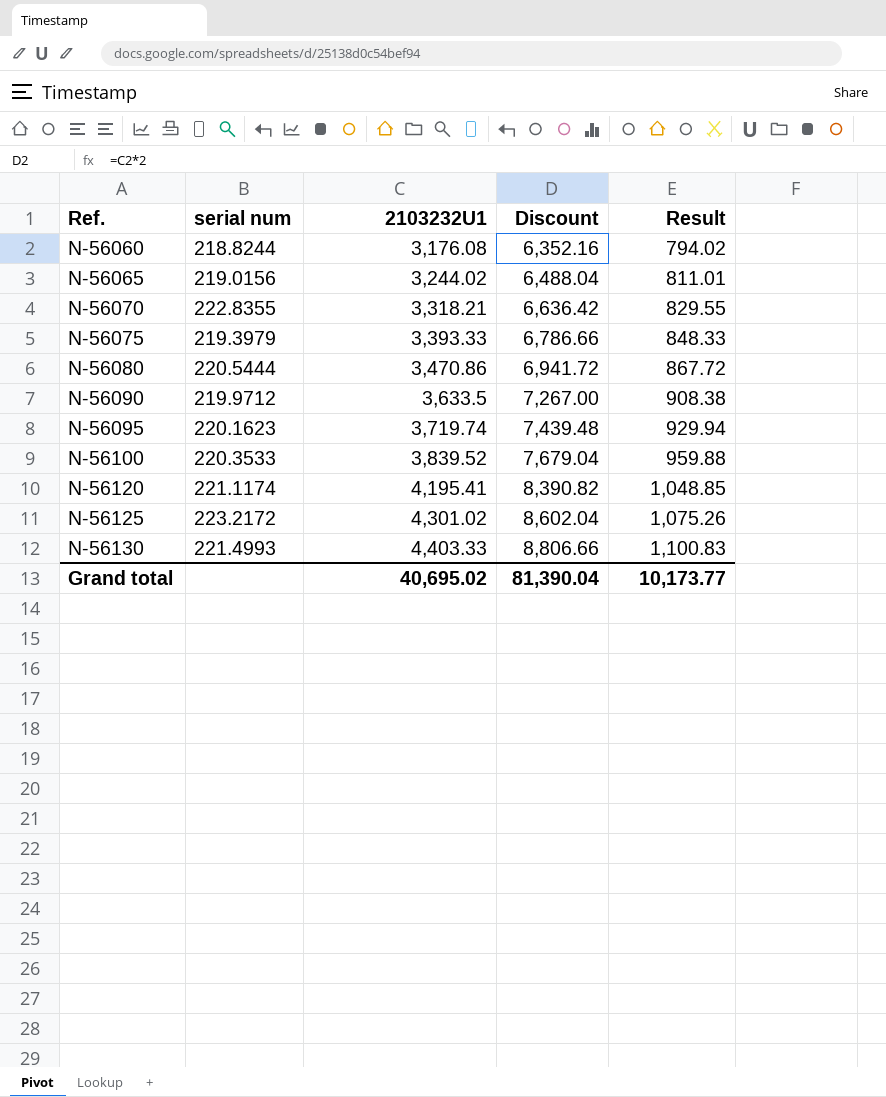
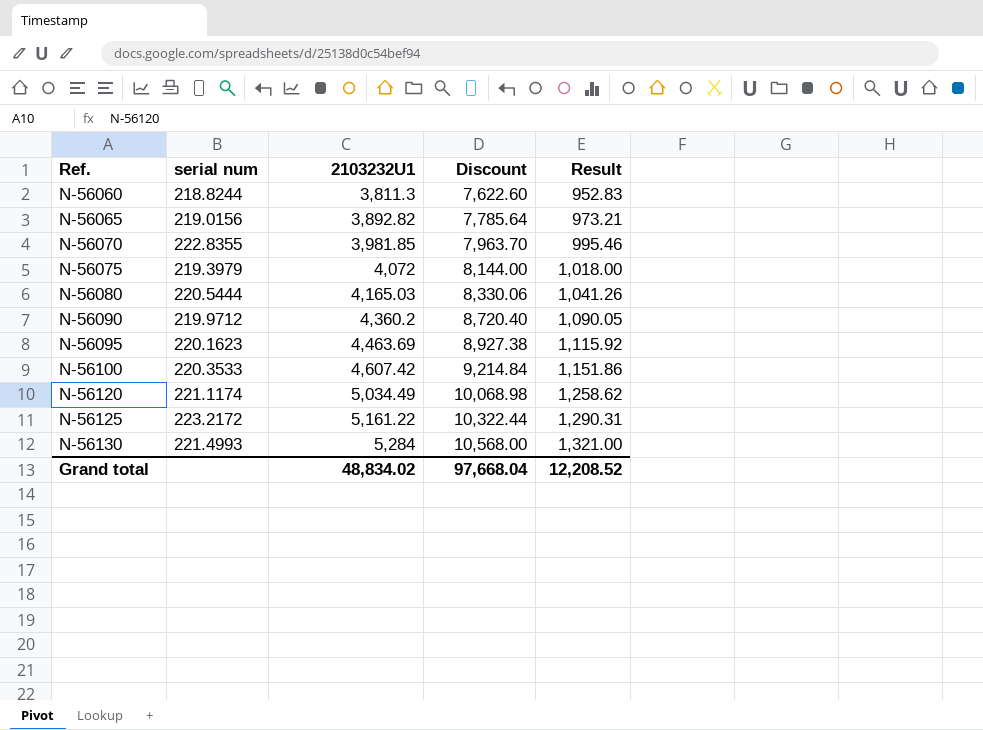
N-56060 | 2103232U1: 3,176.08 -> 3,811.3
N-56060 | Discount: 6,352.16 -> 7,622.60
N-56060 | Result: 794.02 -> 952.83
N-56065 | 2103232U1: 3,244.02 -> 3,892.82
N-56065 | Discount: 6,488.04 -> 7,785.64
N-56065 | Result: 811.01 -> 973.21
N-56070 | 2103232U1: 3,318.21 -> 3,981.85
N-56070 | Discount: 6,636.42 -> 7,963.70
N-56070 | Result: 829.55 -> 995.46
N-56075 | 2103232U1: 3,393.33 -> 4,072
N-56075 | Discount: 6,786.66 -> 8,144.00
N-56075 | Result: 848.33 -> 1,018.00
N-56080 | 2103232U1: 3,470.86 -> 4,165.03
N-56080 | Discount: 6,941.72 -> 8,330.06
N-56080 | Result: 867.72 -> 1,041.26
N-56090 | 2103232U1: 3,633.5 -> 4,360.2
N-56090 | Discount: 7,267.00 -> 8,720.40
N-56090 | Result: 908.38 -> 1,090.05
N-56095 | 2103232U1: 3,719.74 -> 4,463.69
N-56095 | Discount: 7,439.48 -> 8,927.38
N-56095 | Result: 929.94 -> 1,115.92
N-56100 | 2103232U1: 3,839.52 -> 4,607.42
N-56100 | Discount: 7,679.04 -> 9,214.84
N-56100 | Result: 959.88 -> 1,151.86
N-56120 | 2103232U1: 4,195.41 -> 5,034.49
N-56120 | Discount: 8,390.82 -> 10,068.98
N-56120 | Result: 1,048.85 -> 1,258.62
N-56125 | 2103232U1: 4,301.02 -> 5,161.22
N-56125 | Discount: 8,602.04 -> 10,322.44
N-56125 | Result: 1,075.26 -> 1,290.31
N-56130 | 2103232U1: 4,403.33 -> 5,284
N-56130 | Discount: 8,806.66 -> 10,568.00
N-56130 | Result: 1,100.83 -> 1,321.00
Grand total | 2103232U1: 40,695.02 -> 48,834.02
Grand total | Discount: 81,390.04 -> 97,668.04
Grand total | Result: 10,173.77 -> 12,208.52

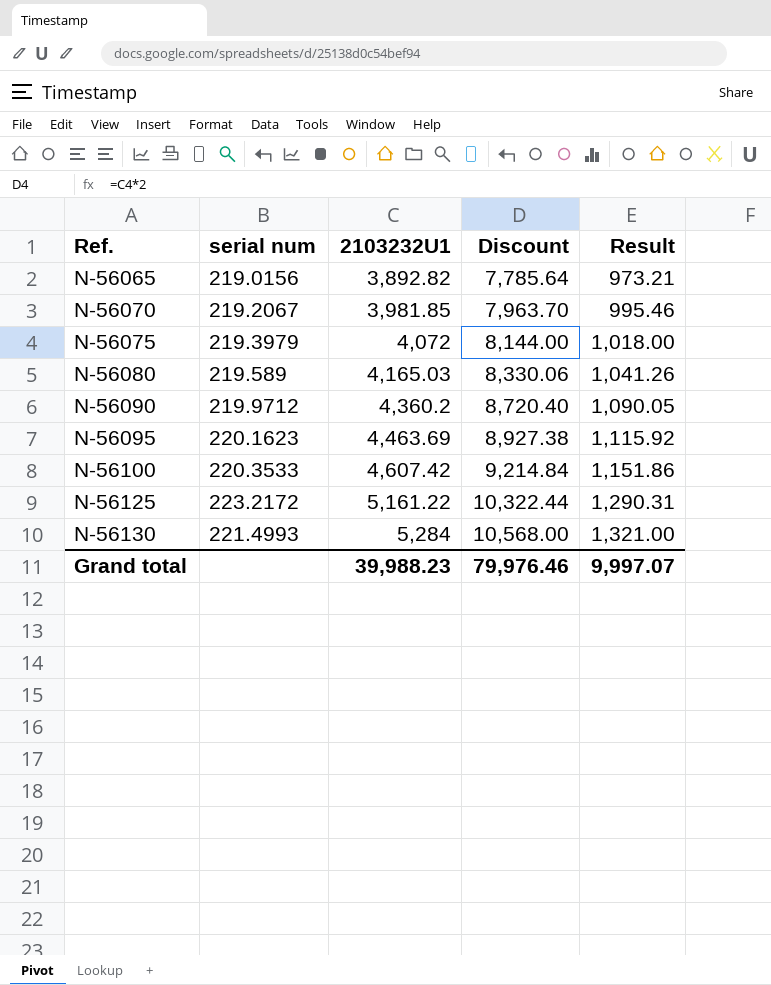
row N-56060: 218.8244 | 3,811.3 | 7,622.60 | 952.83 -> none
row N-56120: 221.1174 | 5,034.49 | 10,068.98 | 1,258.62 -> none
N-56070 | serial num: 222.8355 -> 219.2067
N-56080 | serial num: 220.5444 -> 219.589
Grand total | 2103232U1: 48,834.02 -> 39,988.23
Grand total | Discount: 97,668.04 -> 79,976.46
Grand total | Result: 12,208.52 -> 9,997.07

